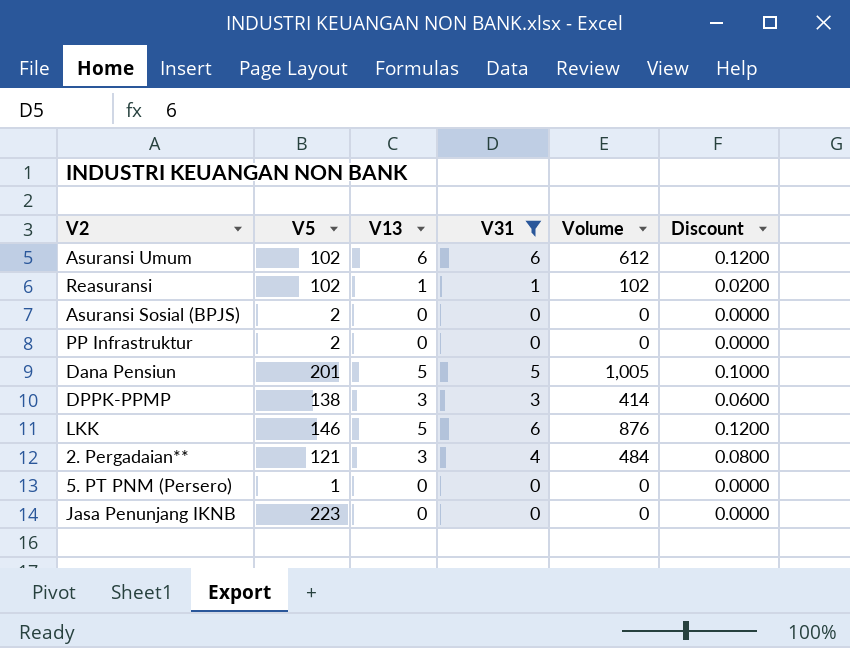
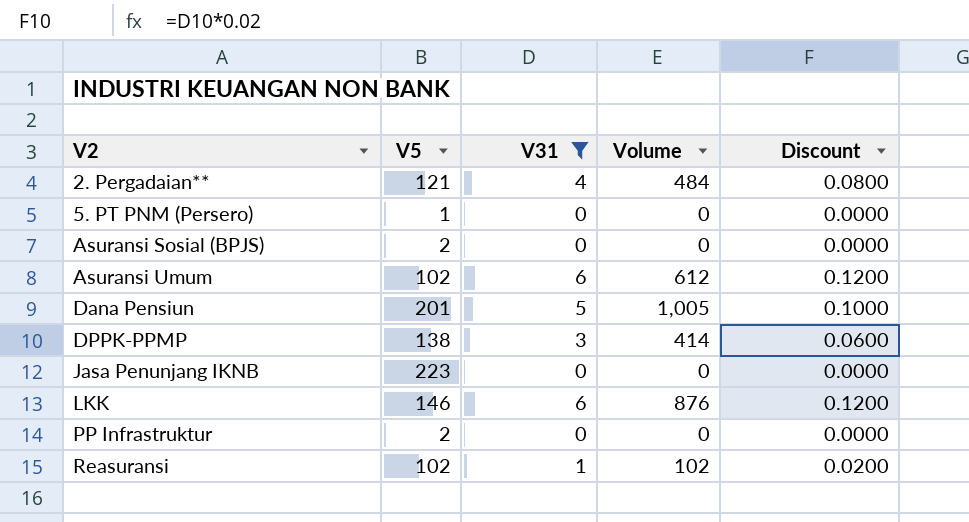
row order: none -> V2 ascending
column V13 | position: 3 -> none

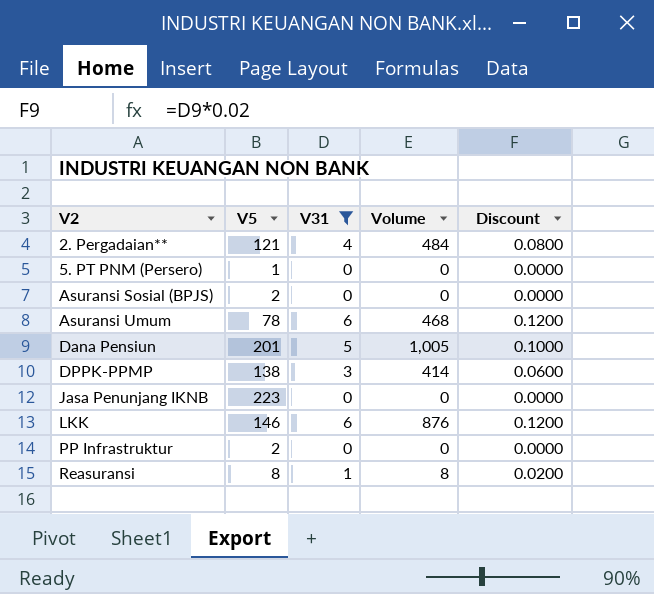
Asuransi Umum | V5: 102 -> 78
Asuransi Umum | Volume: 612 -> 468
Reasuransi | V5: 102 -> 8
Reasuransi | Volume: 102 -> 8

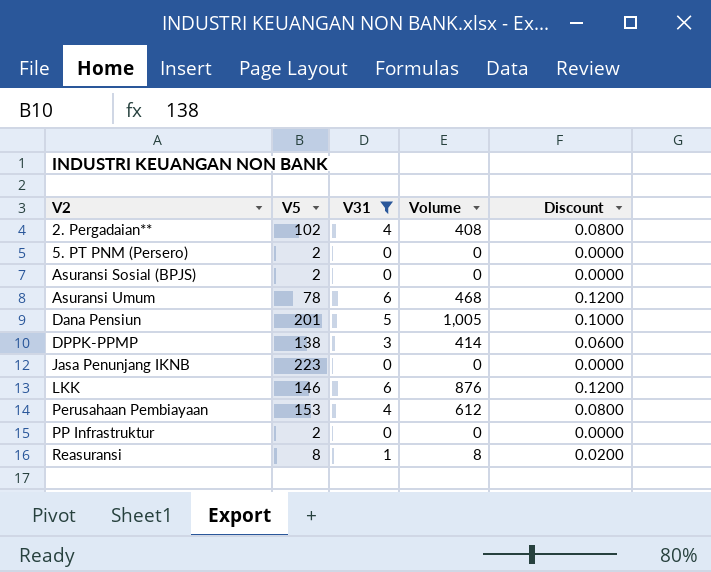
2. Pergadaian** | V5: 121 -> 102
2. Pergadaian** | Volume: 484 -> 408
5. PT PNM (Persero) | V5: 1 -> 2
row Perusahaan Pembiayaan: none -> 153 | 4 | 612 | 0.0800

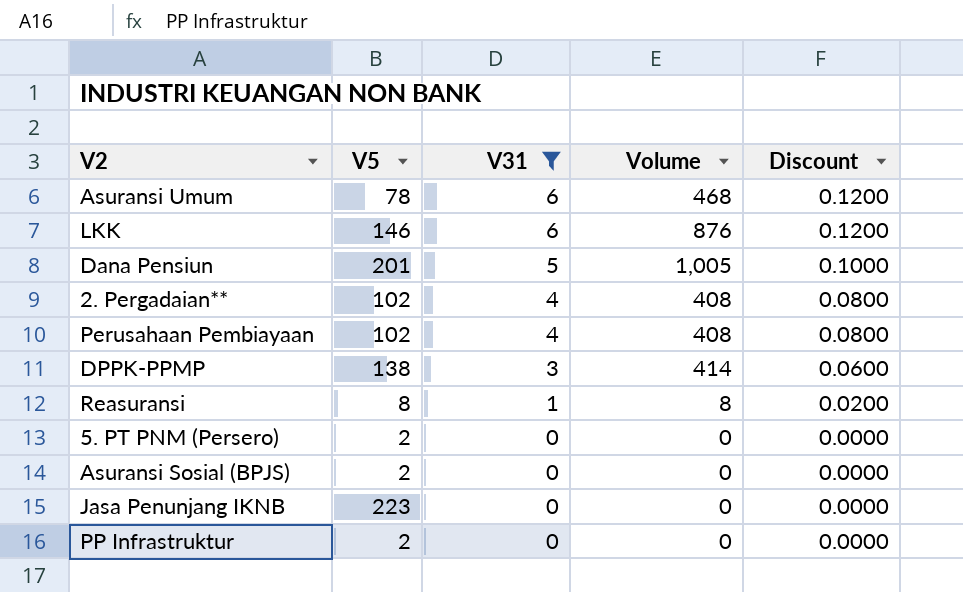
row order: V2 ascending -> V31 descending
Perusahaan Pembiayaan | V5: 153 -> 102
Perusahaan Pembiayaan | Volume: 612 -> 408

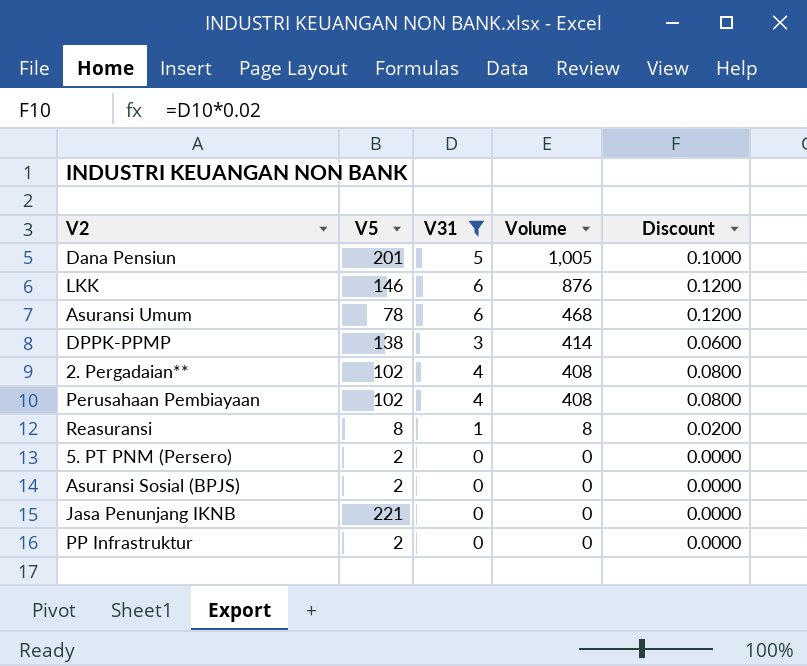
row order: V31 descending -> Volume descending
Jasa Penunjang IKNB | V5: 223 -> 221

